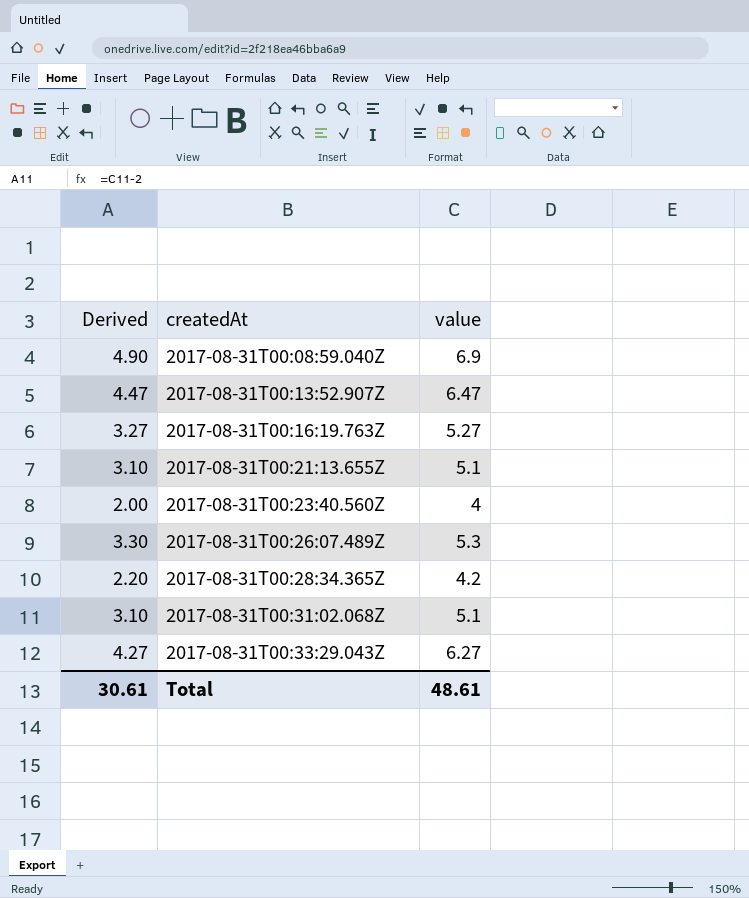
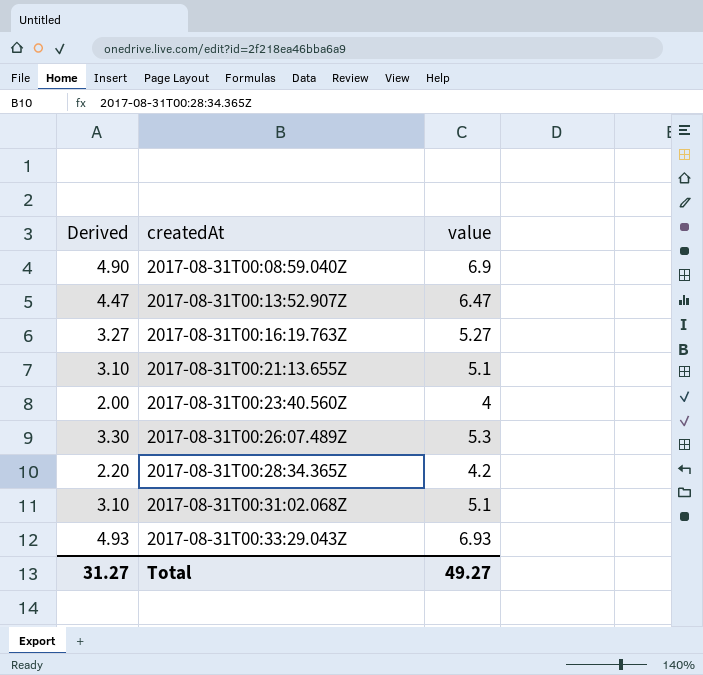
2017-08-31T00:33:29.043Z | Derived: 4.27 -> 4.93
2017-08-31T00:33:29.043Z | value: 6.27 -> 6.93
Total | Derived: 30.61 -> 31.27
Total | value: 48.61 -> 49.27

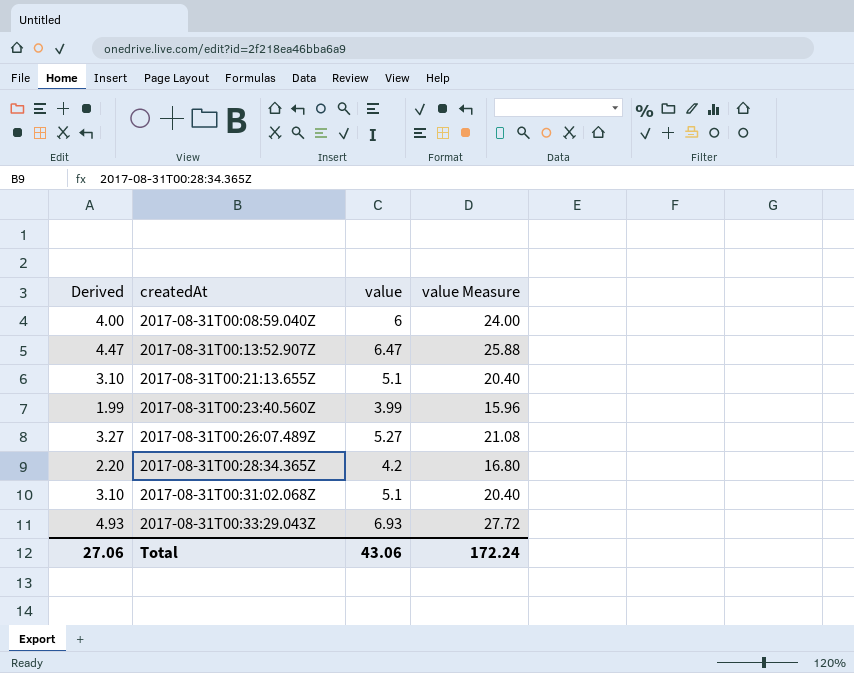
column value Measure | formula: none -> [value] * 4
row 2017-08-31T00:16:19.763Z: 3.27 | 5.27 -> none
2017-08-31T00:08:59.040Z | Derived: 4.90 -> 4.00
2017-08-31T00:08:59.040Z | value: 6.9 -> 6
2017-08-31T00:23:40.560Z | Derived: 2.00 -> 1.99
2017-08-31T00:23:40.560Z | value: 4 -> 3.99
2017-08-31T00:26:07.489Z | Derived: 3.30 -> 3.27
2017-08-31T00:26:07.489Z | value: 5.3 -> 5.27
Total | Derived: 31.27 -> 27.06
Total | value: 49.27 -> 43.06

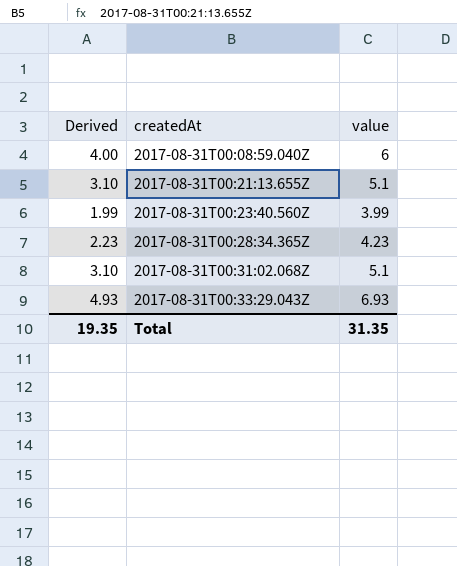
column value Measure | formula: [value] * 4 -> none
row 2017-08-31T00:13:52.907Z: 4.47 | 6.47 | 25.88 -> none
row 2017-08-31T00:26:07.489Z: 3.27 | 5.27 | 21.08 -> none
2017-08-31T00:28:34.365Z | Derived: 2.20 -> 2.23
2017-08-31T00:28:34.365Z | value: 4.2 -> 4.23
Total | Derived: 27.06 -> 19.35
Total | value: 43.06 -> 31.35

